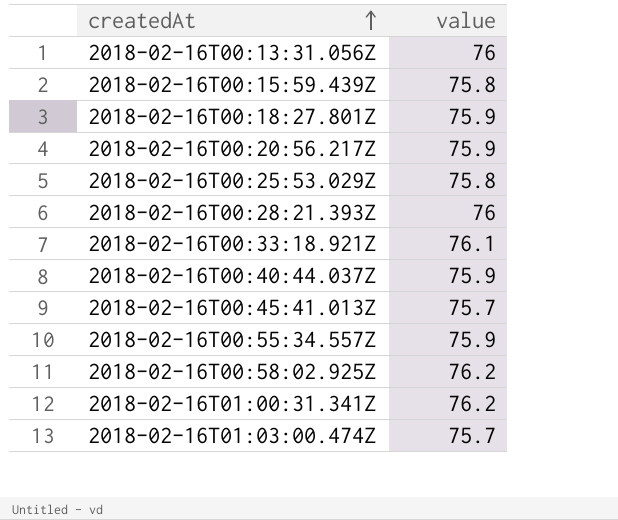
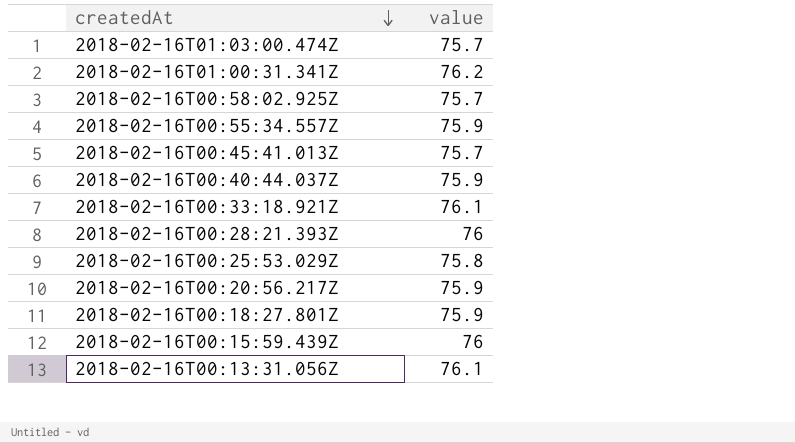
row order: createdAt ascending -> createdAt descending
2018-02-16T00:58:02.925Z | value: 76.2 -> 75.7
2018-02-16T00:15:59.439Z | value: 75.8 -> 76
2018-02-16T00:13:31.056Z | value: 76 -> 76.1

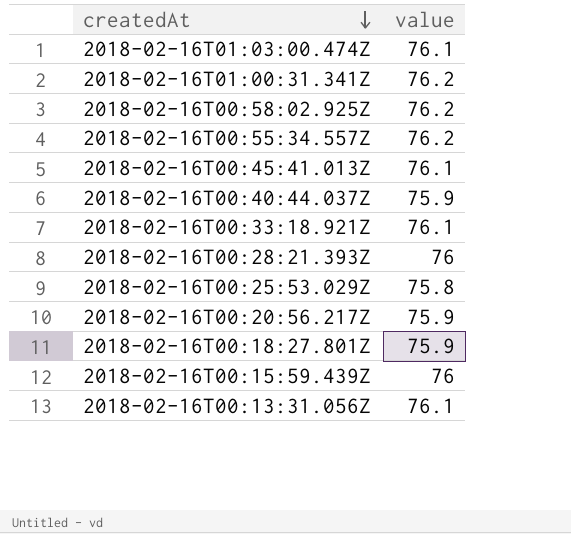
2018-02-16T01:03:00.474Z | value: 75.7 -> 76.1
2018-02-16T00:58:02.925Z | value: 75.7 -> 76.2
2018-02-16T00:55:34.557Z | value: 75.9 -> 76.2
2018-02-16T00:45:41.013Z | value: 75.7 -> 76.1

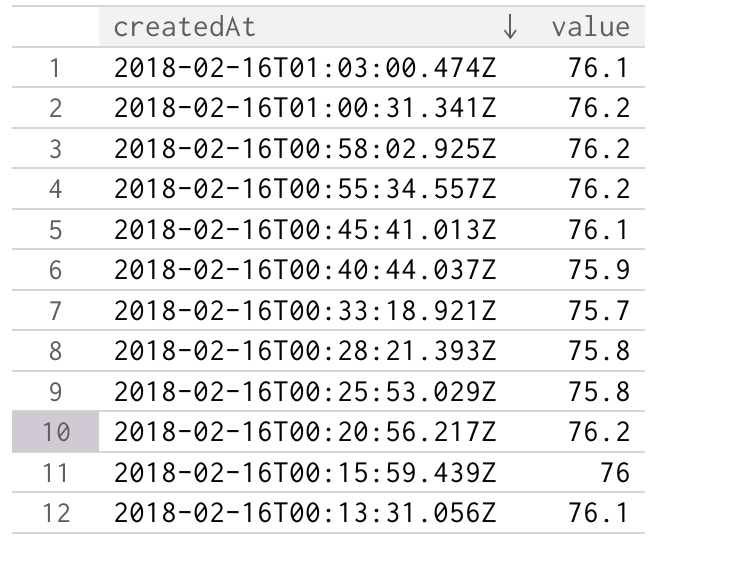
row 2018-02-16T00:18:27.801Z: 75.9 -> none
2018-02-16T00:33:18.921Z | value: 76.1 -> 75.7
2018-02-16T00:28:21.393Z | value: 76 -> 75.8
2018-02-16T00:20:56.217Z | value: 75.9 -> 76.2

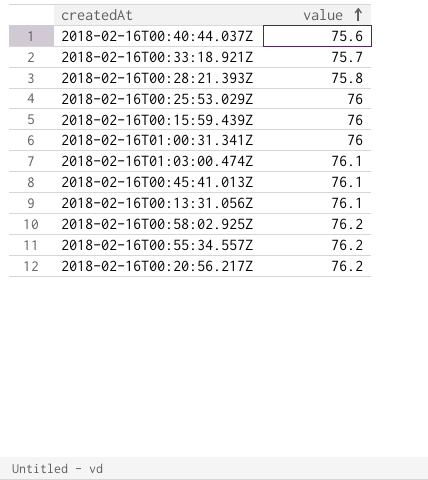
row order: createdAt descending -> value ascending
2018-02-16T00:40:44.037Z | value: 75.9 -> 75.6
2018-02-16T00:25:53.029Z | value: 75.8 -> 76
2018-02-16T01:00:31.341Z | value: 76.2 -> 76

